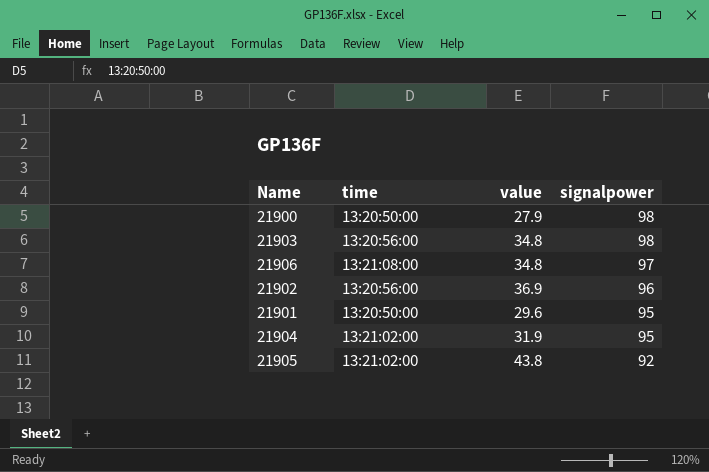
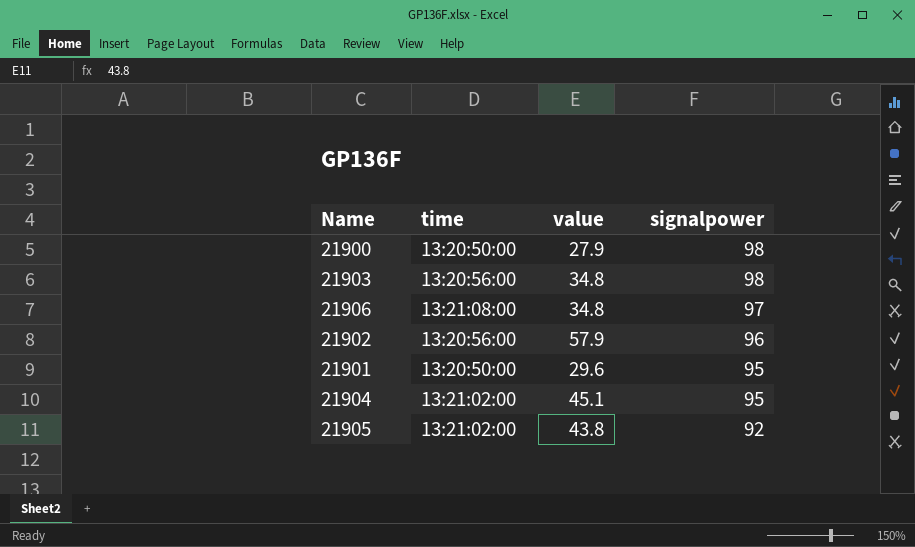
21902 | value: 36.9 -> 57.9
21904 | value: 31.9 -> 45.1

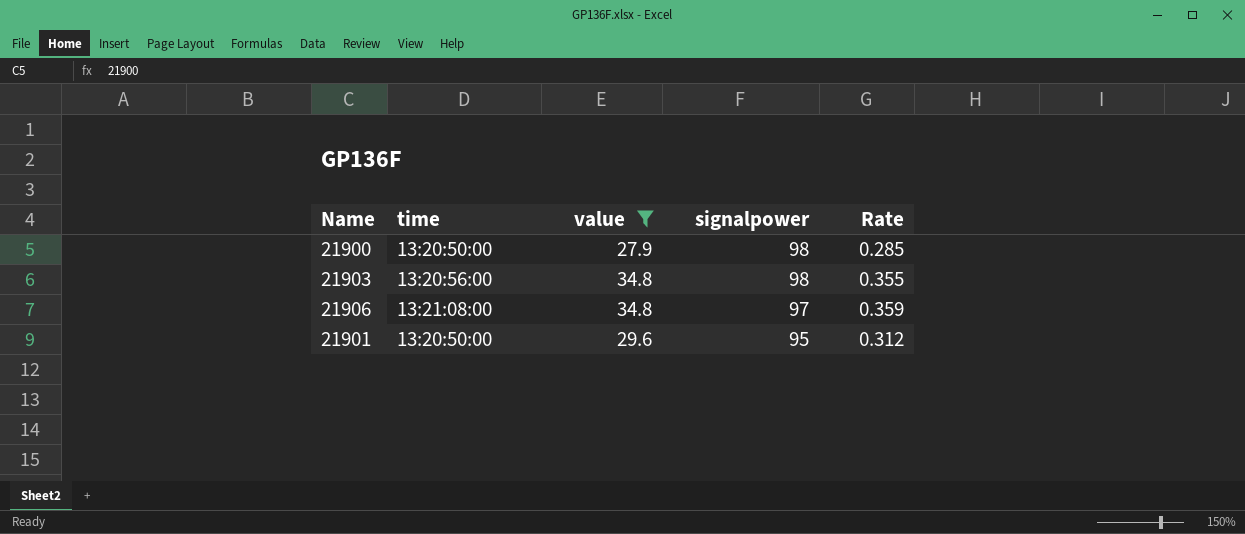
filter: none -> value <= 34.8
column Rate | formula: none -> [value] / [signalpower]

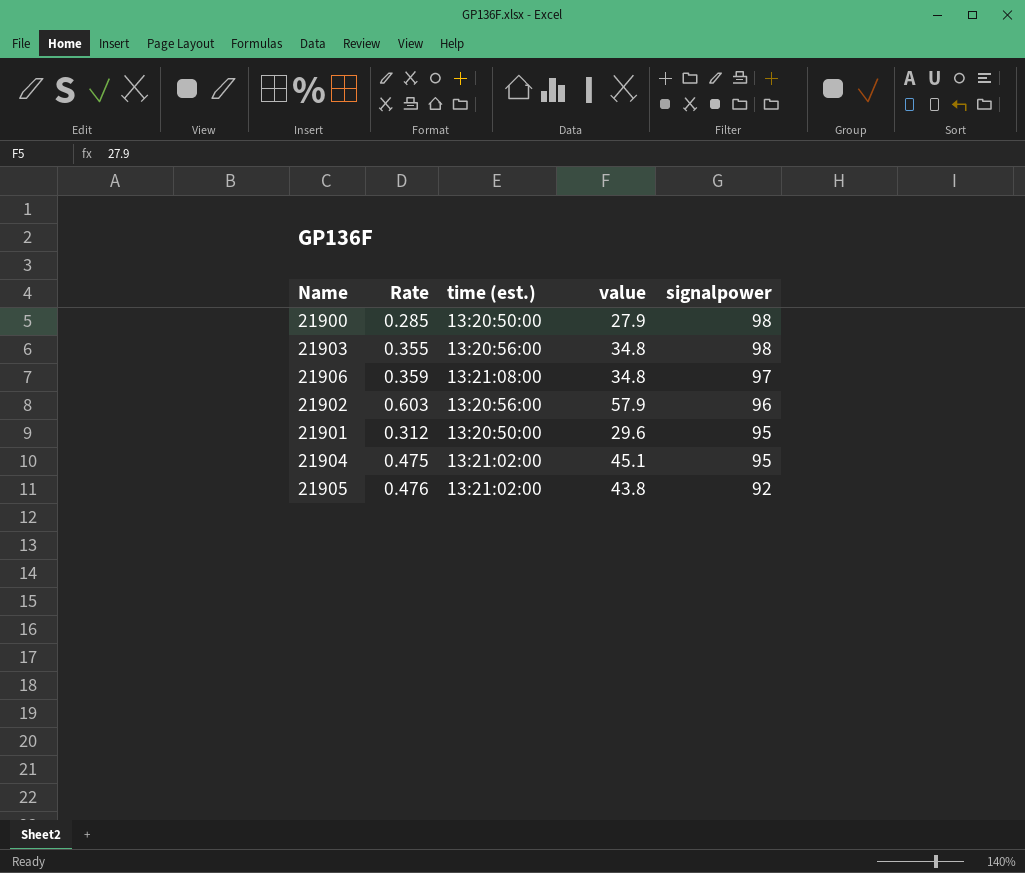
filter: value <= 34.8 -> none
column Rate | position: 5 -> 2
column name: time -> time (est.)

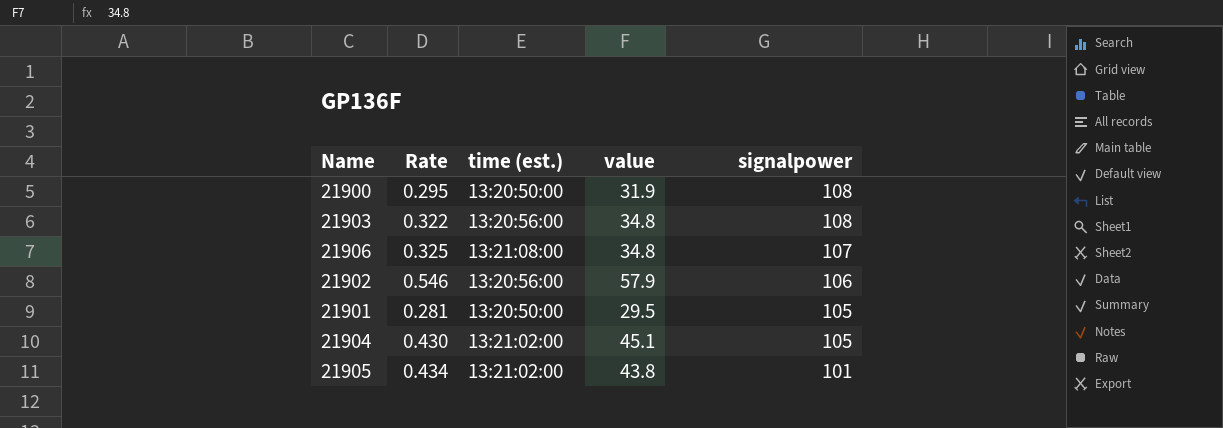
21900 | Rate: 0.285 -> 0.295
21900 | value: 27.9 -> 31.9
21900 | signalpower: 98 -> 108
21903 | Rate: 0.355 -> 0.322
21903 | signalpower: 98 -> 108
21906 | Rate: 0.359 -> 0.325
21906 | signalpower: 97 -> 107
21902 | Rate: 0.603 -> 0.546
21902 | signalpower: 96 -> 106
21901 | Rate: 0.312 -> 0.281
21901 | value: 29.6 -> 29.5
21901 | signalpower: 95 -> 105
21904 | Rate: 0.475 -> 0.430
21904 | signalpower: 95 -> 105
21905 | Rate: 0.476 -> 0.434
21905 | signalpower: 92 -> 101

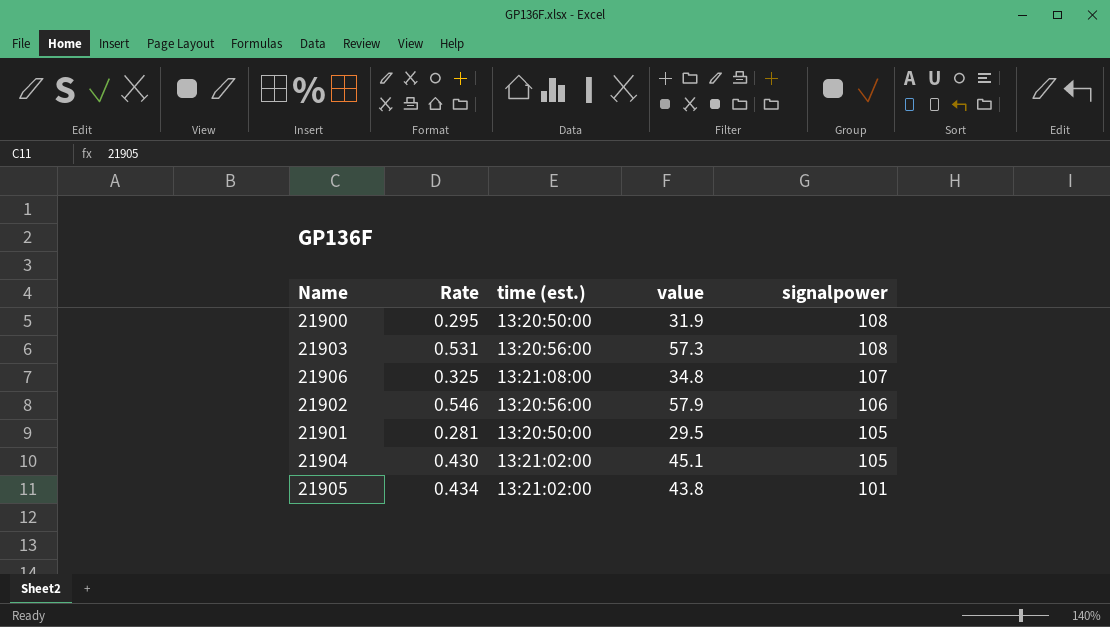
21903 | Rate: 0.322 -> 0.531
21903 | value: 34.8 -> 57.3

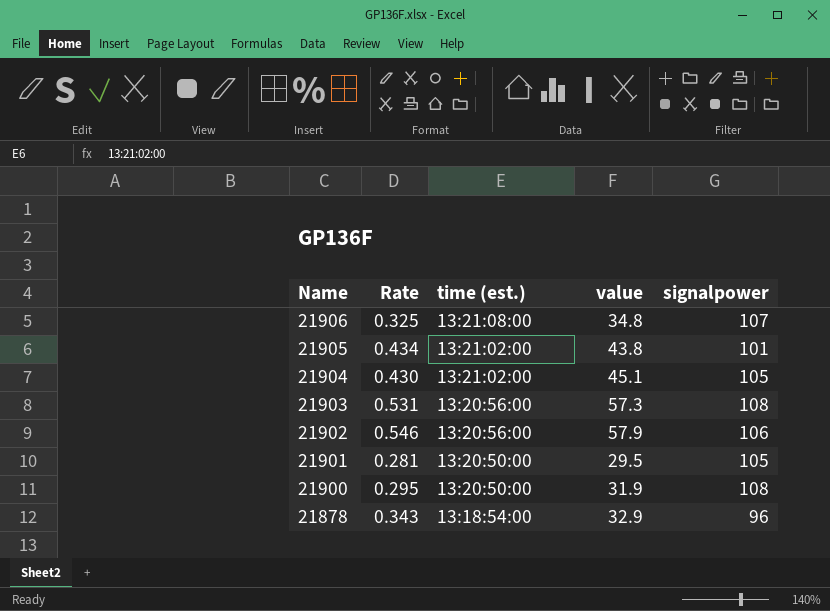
row order: signalpower descending -> Name descending
row 21878: none -> 0.343 | 13:18:54:00 | 32.9 | 96

